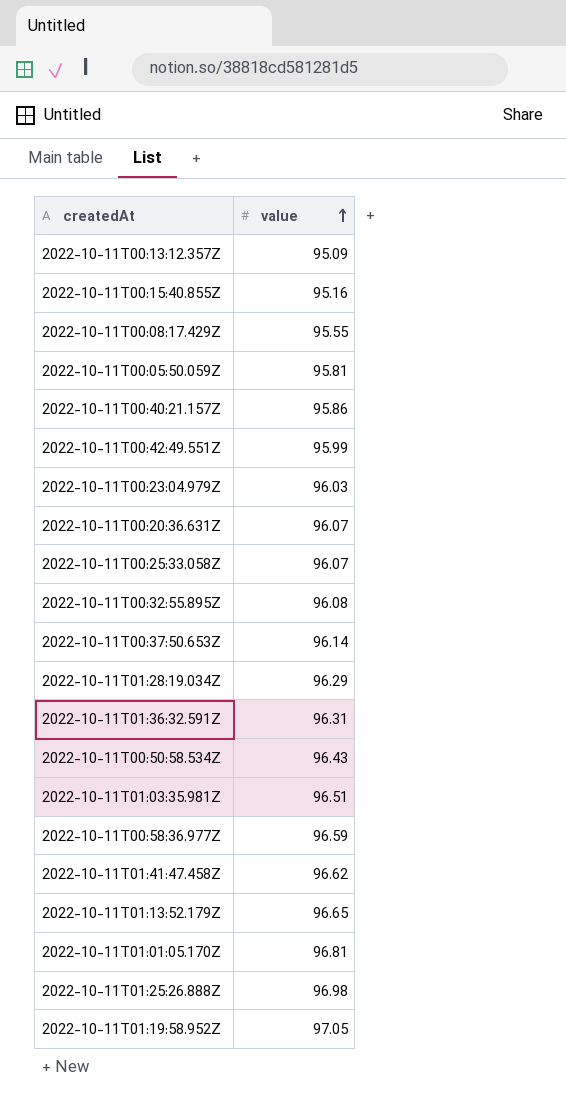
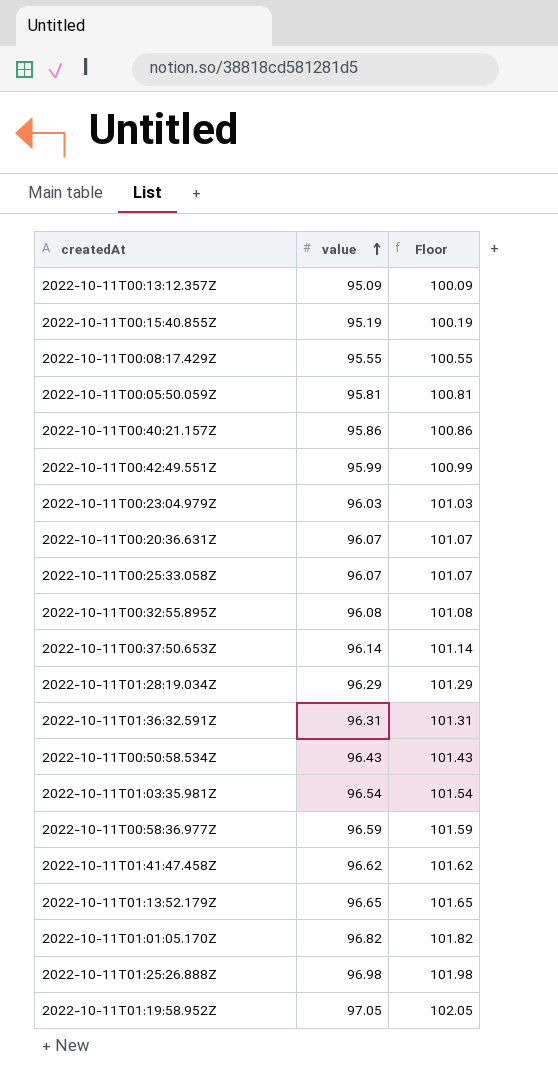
column Floor | formula: none -> [value] + 5
2022-10-11T00:15:40.855Z | value: 95.16 -> 95.19
2022-10-11T01:03:35.981Z | value: 96.51 -> 96.54
2022-10-11T01:01:05.170Z | value: 96.81 -> 96.82

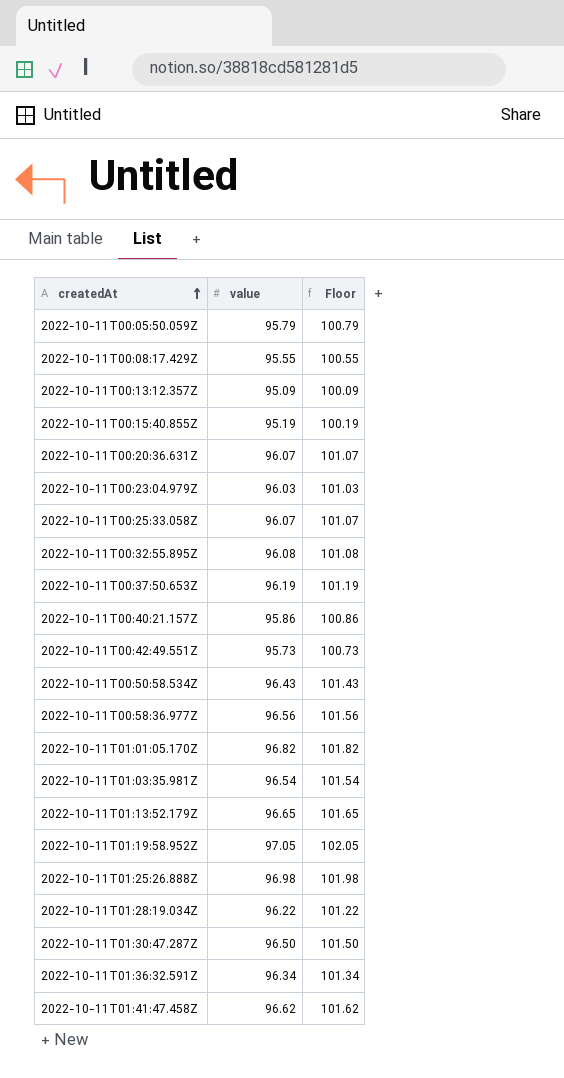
row order: value ascending -> createdAt ascending
2022-10-11T00:05:50.059Z | value: 95.81 -> 95.79
2022-10-11T00:05:50.059Z | Floor: 100.81 -> 100.79
2022-10-11T00:37:50.653Z | value: 96.14 -> 96.19
2022-10-11T00:37:50.653Z | Floor: 101.14 -> 101.19
2022-10-11T00:42:49.551Z | value: 95.99 -> 95.73
2022-10-11T00:42:49.551Z | Floor: 100.99 -> 100.73
2022-10-11T00:58:36.977Z | value: 96.59 -> 96.56
2022-10-11T00:58:36.977Z | Floor: 101.59 -> 101.56
2022-10-11T01:28:19.034Z | value: 96.29 -> 96.22
2022-10-11T01:28:19.034Z | Floor: 101.29 -> 101.22
row 2022-10-11T01:30:47.287Z: none -> 96.50 | 101.50
2022-10-11T01:36:32.591Z | value: 96.31 -> 96.34
2022-10-11T01:36:32.591Z | Floor: 101.31 -> 101.34

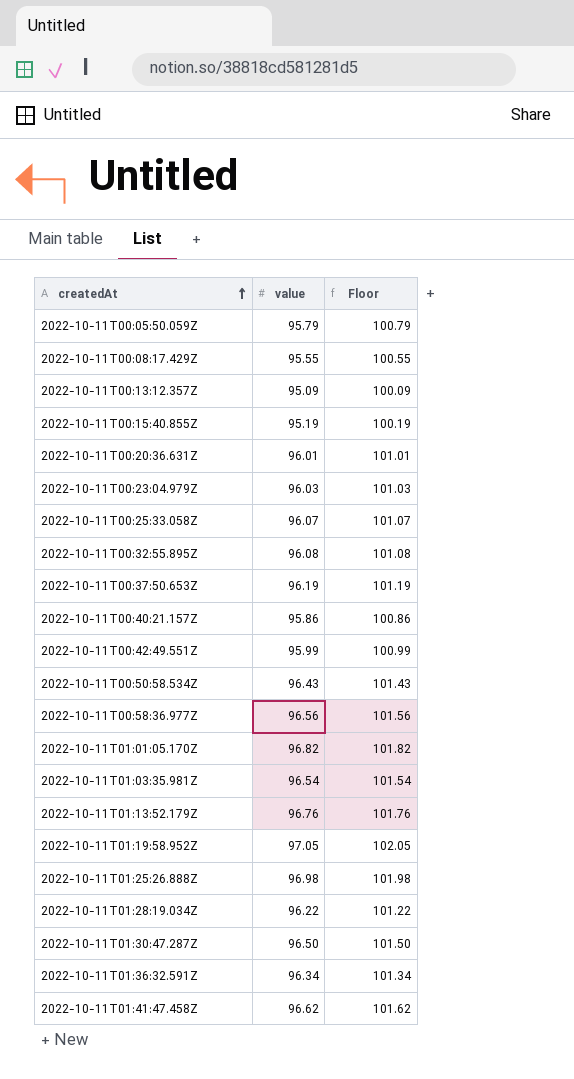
2022-10-11T00:20:36.631Z | value: 96.07 -> 96.01
2022-10-11T00:20:36.631Z | Floor: 101.07 -> 101.01
2022-10-11T00:42:49.551Z | value: 95.73 -> 95.99
2022-10-11T00:42:49.551Z | Floor: 100.73 -> 100.99
2022-10-11T01:13:52.179Z | value: 96.65 -> 96.76
2022-10-11T01:13:52.179Z | Floor: 101.65 -> 101.76

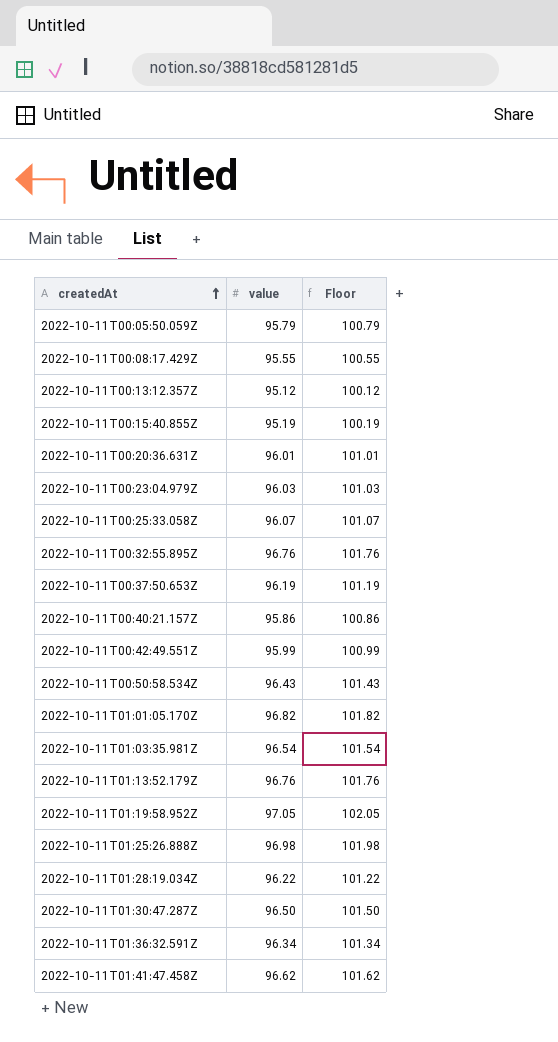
row 2022-10-11T00:58:36.977Z: 96.56 | 101.56 -> none
2022-10-11T00:13:12.357Z | value: 95.09 -> 95.12
2022-10-11T00:13:12.357Z | Floor: 100.09 -> 100.12
2022-10-11T00:32:55.895Z | value: 96.08 -> 96.76
2022-10-11T00:32:55.895Z | Floor: 101.08 -> 101.76

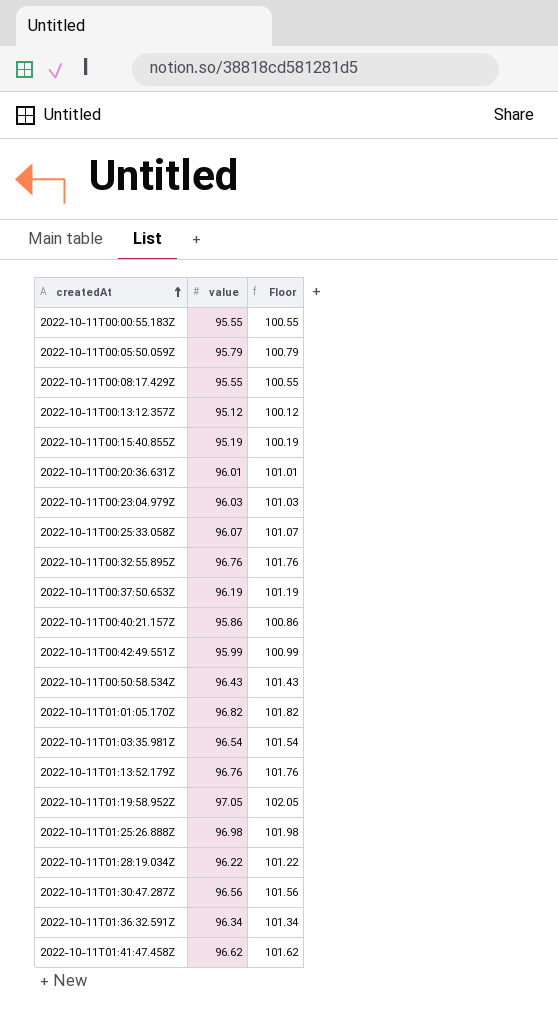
row 2022-10-11T00:00:55.183Z: none -> 95.55 | 100.55
2022-10-11T01:30:47.287Z | value: 96.50 -> 96.56
2022-10-11T01:30:47.287Z | Floor: 101.50 -> 101.56

